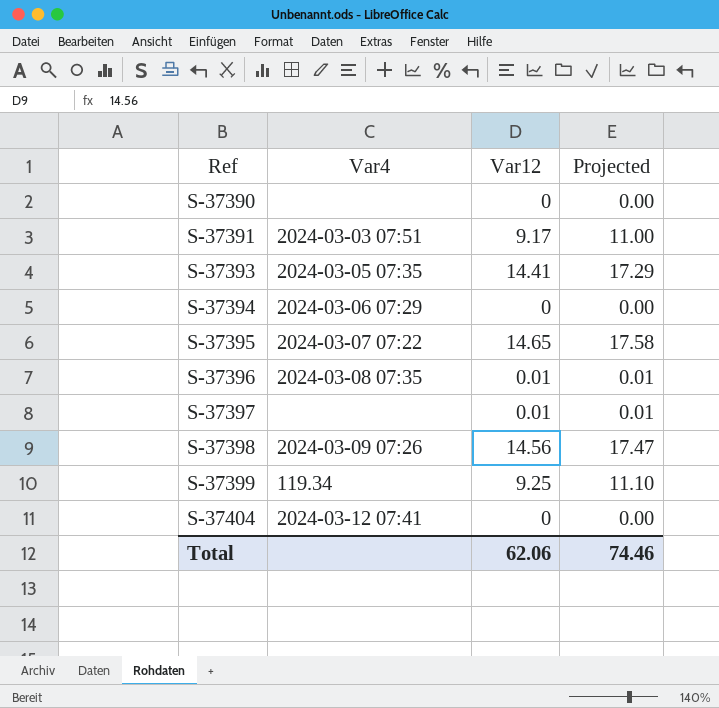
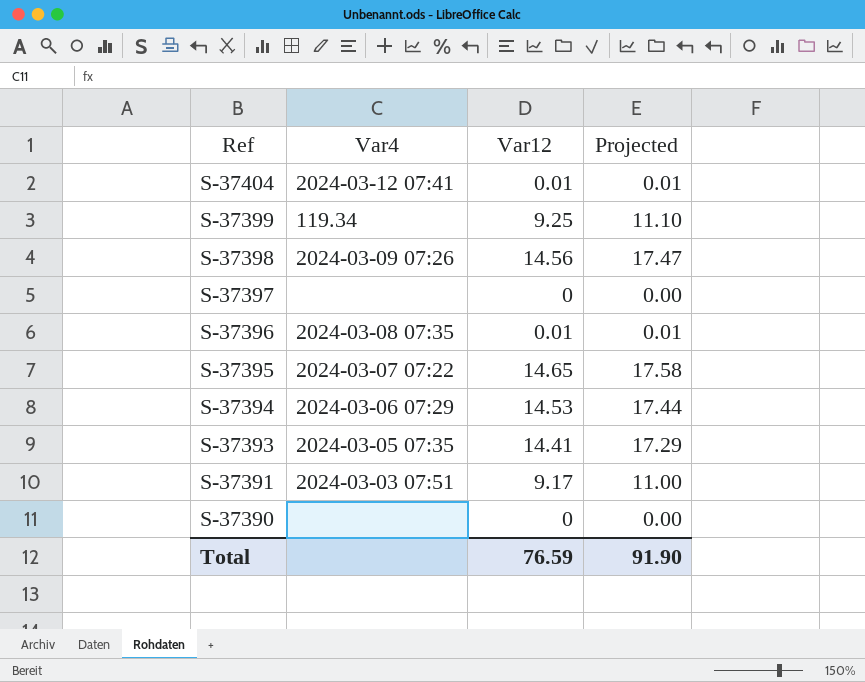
row order: Ref ascending -> Ref descending
S-37404 | Var12: 0 -> 0.01
S-37404 | Projected: 0.00 -> 0.01
S-37397 | Var12: 0.01 -> 0
S-37397 | Projected: 0.01 -> 0.00
S-37394 | Var12: 0 -> 14.53
S-37394 | Projected: 0.00 -> 17.44
Total | Var12: 62.06 -> 76.59
Total | Projected: 74.46 -> 91.90

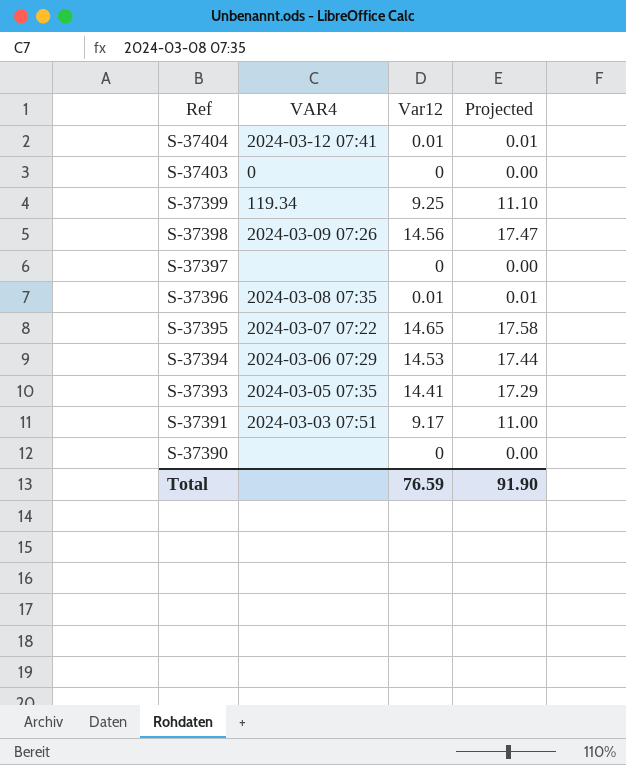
column name: Var4 -> VAR4
row S-37403: none -> 0 | 0 | 0.00

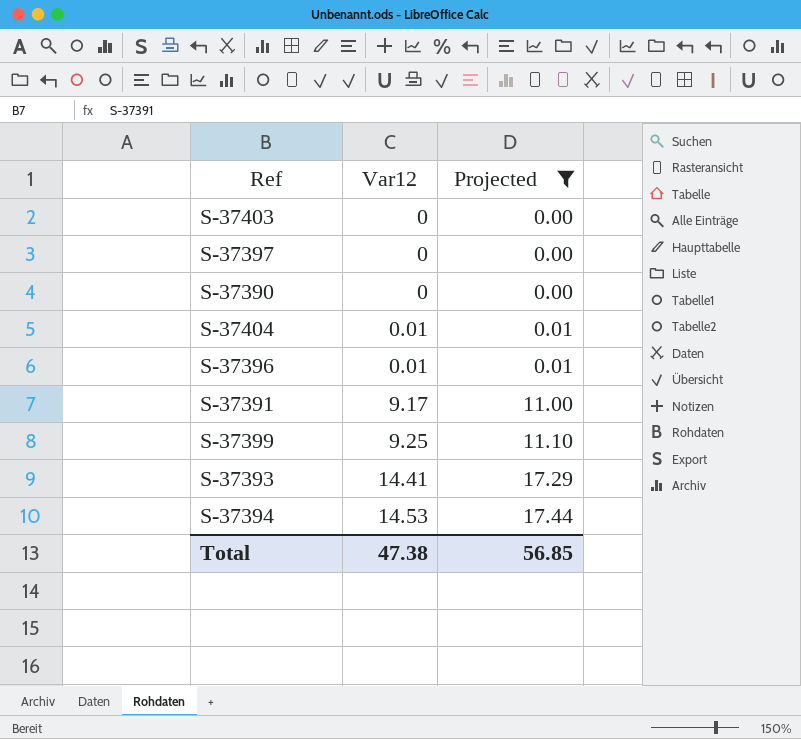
filter: none -> Projected <= 17.44
row order: Ref descending -> Var12 ascending
column VAR4 | position: 2 -> none
Total | Var12: 76.59 -> 47.38
Total | Projected: 91.90 -> 56.85

